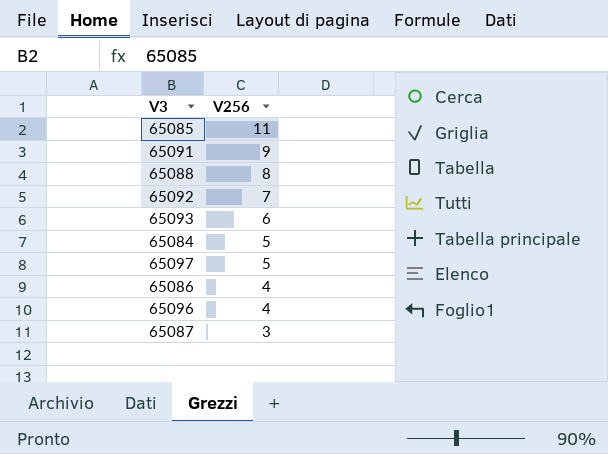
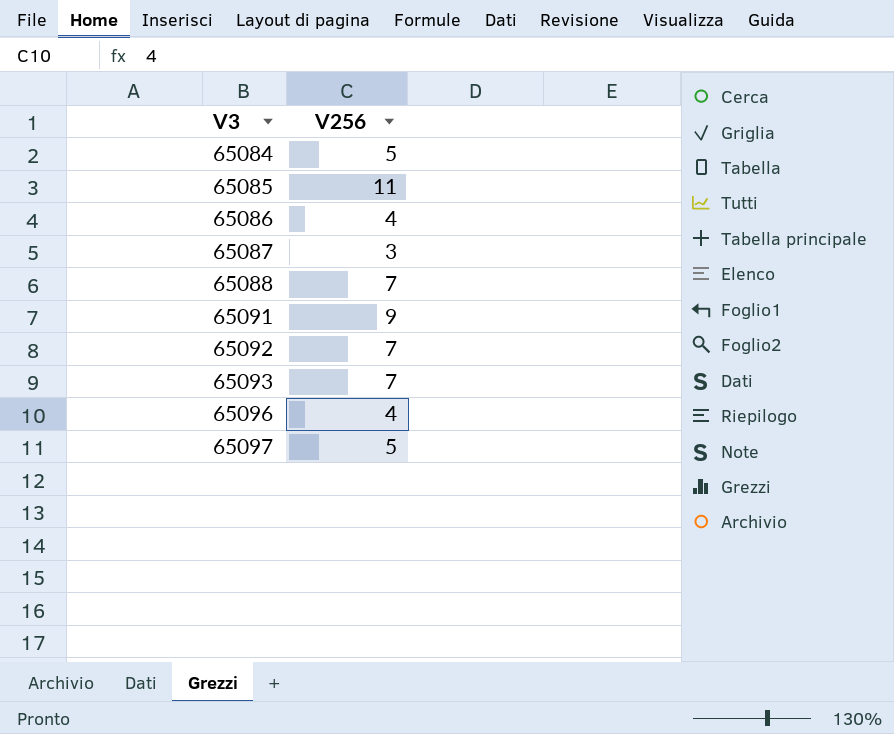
row order: V256 descending -> V3 ascending
65088 | V256: 8 -> 7
65093 | V256: 6 -> 7

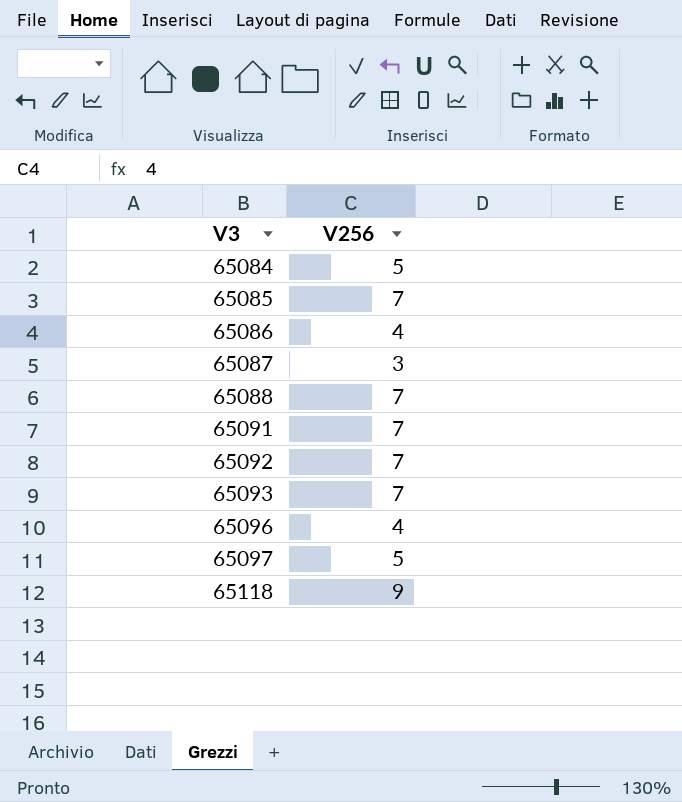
65085 | V256: 11 -> 7
65091 | V256: 9 -> 7
row 65118: none -> 9

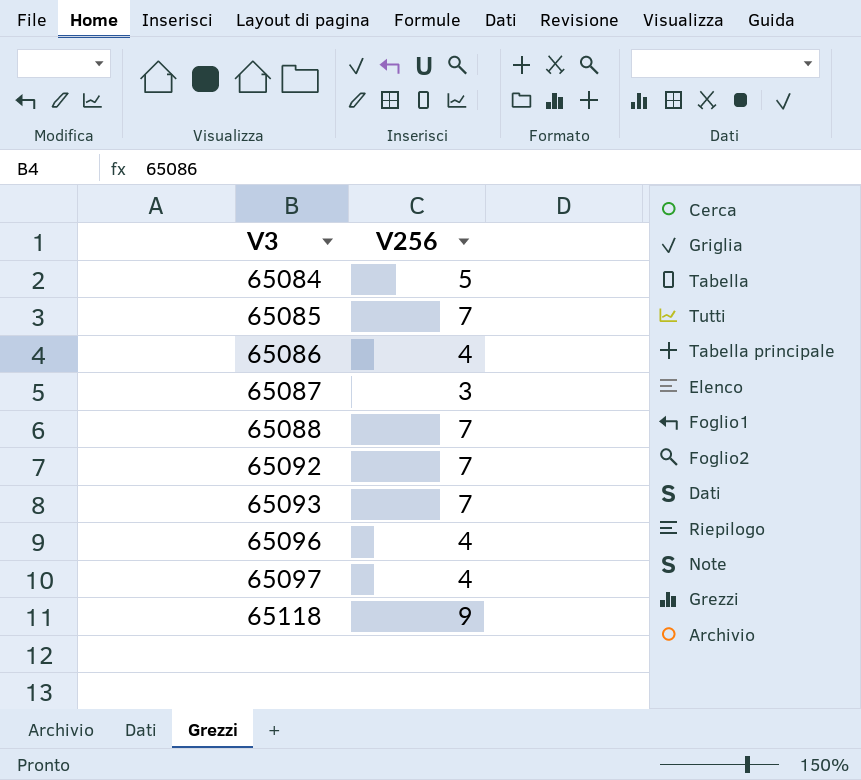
row 65091: 7 -> none
65097 | V256: 5 -> 4

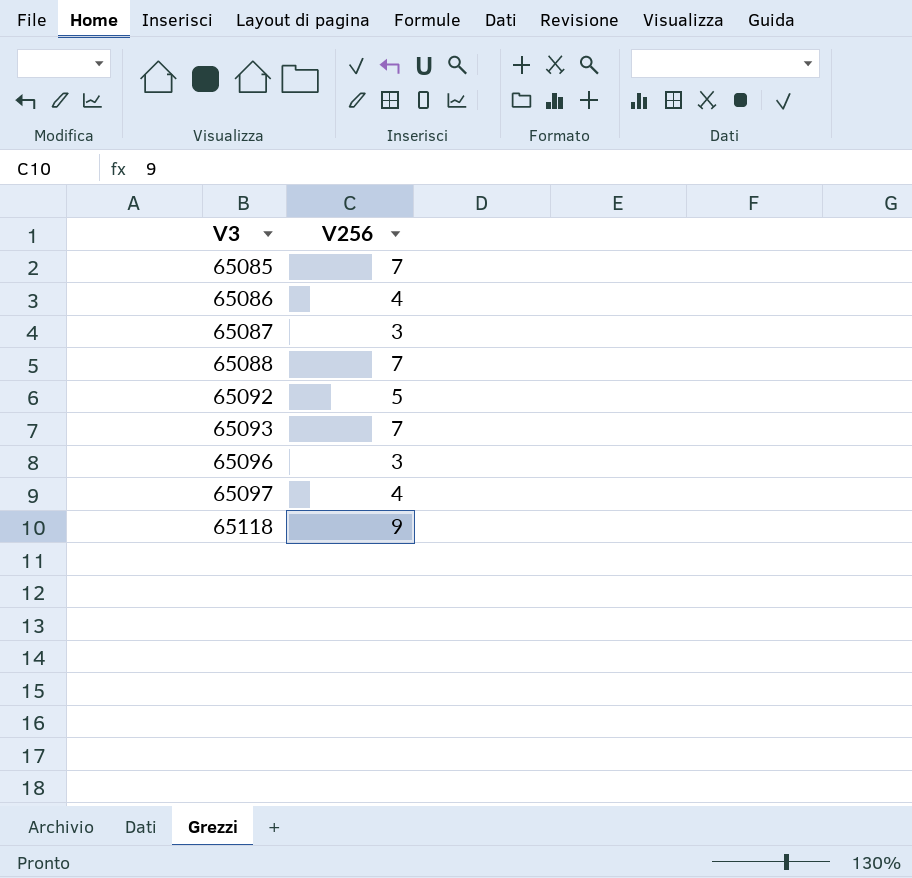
row 65084: 5 -> none
65092 | V256: 7 -> 5
65096 | V256: 4 -> 3

